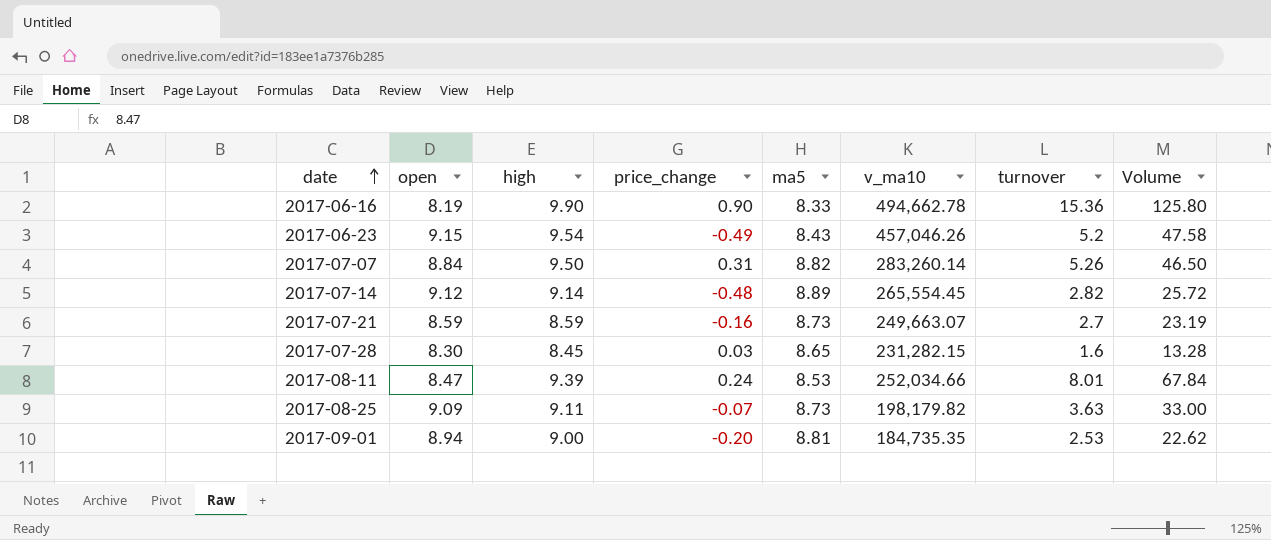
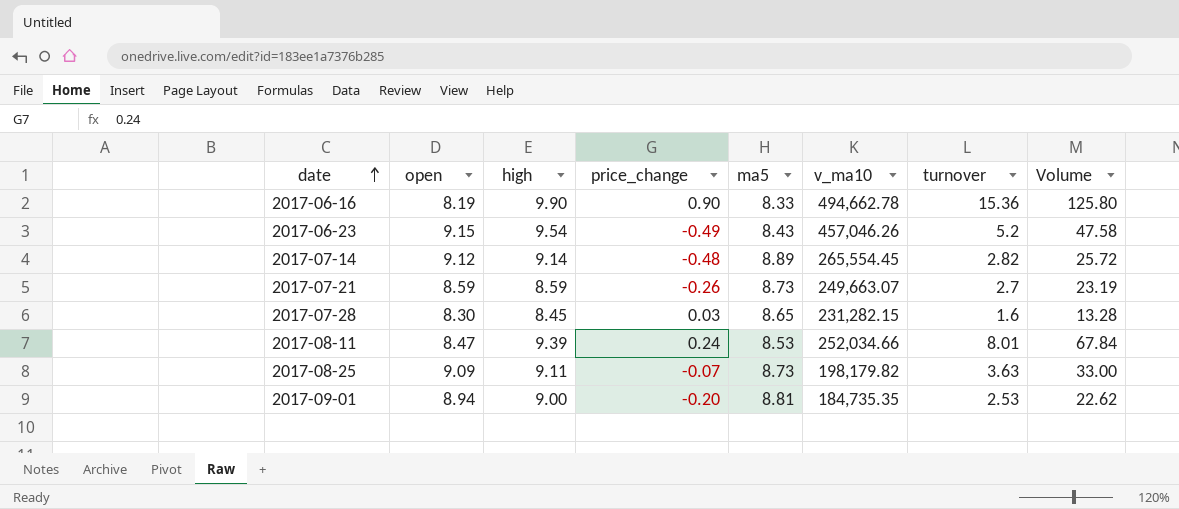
row 2017-07-07: 8.84 | 9.50 | 0.31 | 8.82 | 283,260.14 | 5.26 | 46.50 -> none
2017-07-21 | price_change: -0.16 -> -0.26

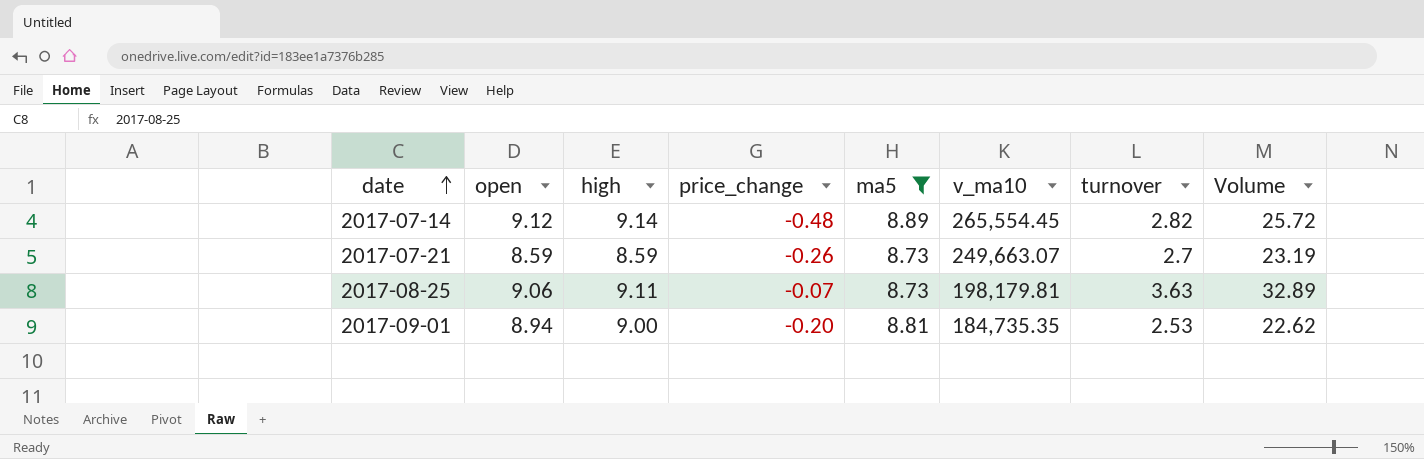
filter: none -> ma5 >= 8.73
2017-08-25 | open: 9.09 -> 9.06
2017-08-25 | v_ma10: 198,179.82 -> 198,179.81
2017-08-25 | Volume: 33.00 -> 32.89

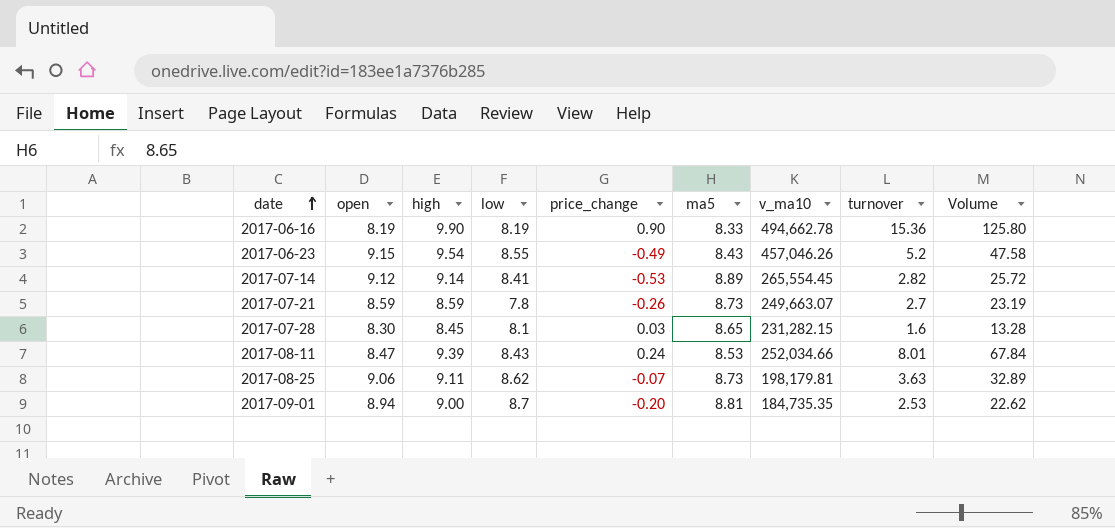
filter: ma5 >= 8.73 -> none
column low | position: none -> 4
2017-07-14 | price_change: -0.48 -> -0.53

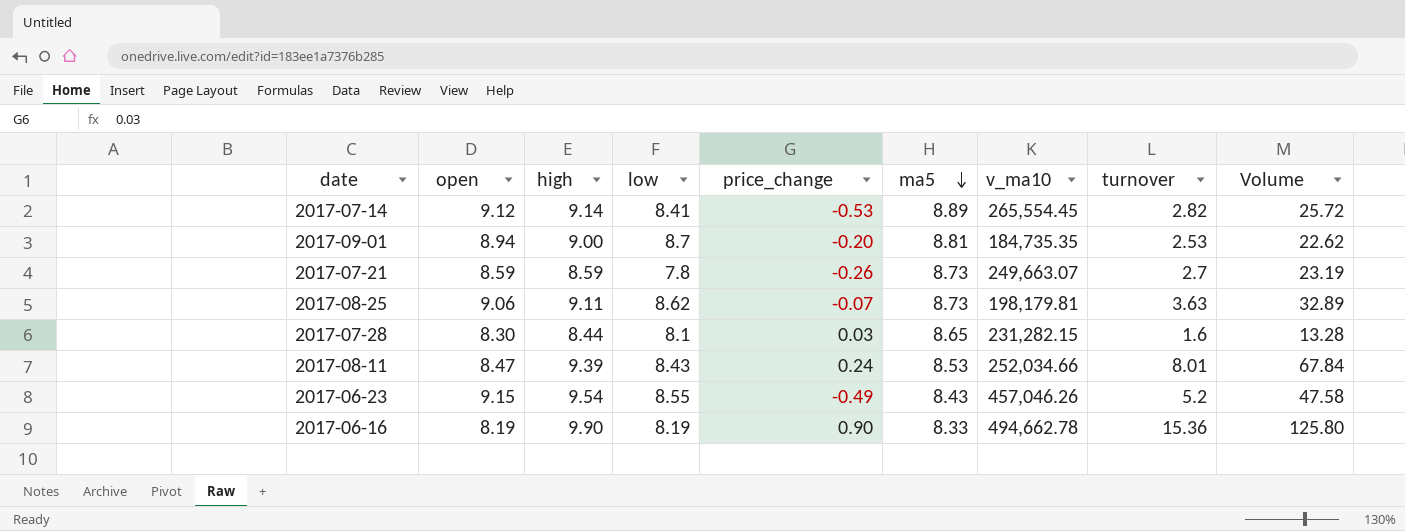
row order: date ascending -> ma5 descending
2017-07-28 | high: 8.45 -> 8.44

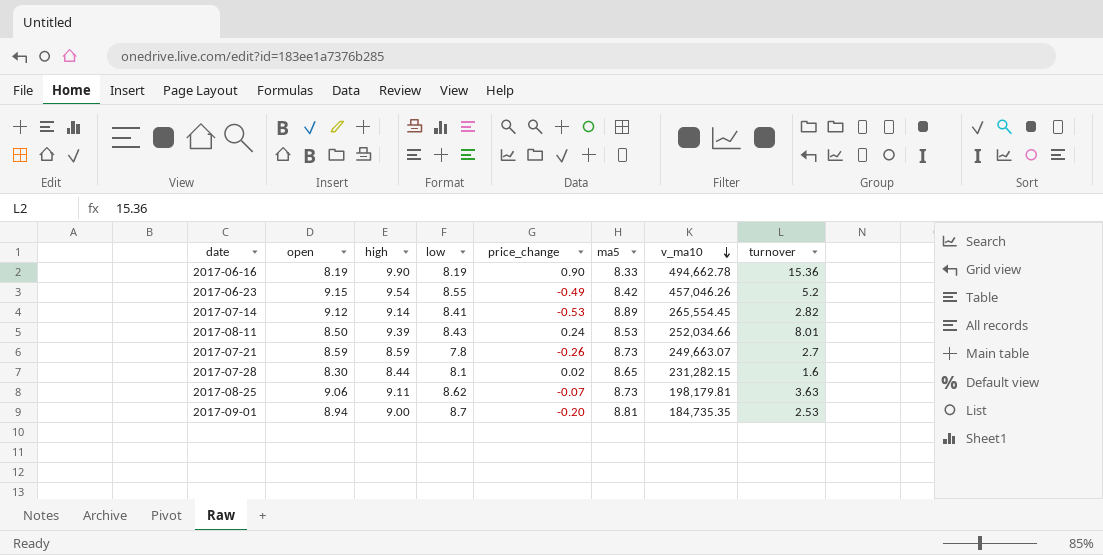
row order: ma5 descending -> v_ma10 descending
column Volume | formula: [open] * [turnover] -> none
2017-06-23 | ma5: 8.43 -> 8.42
2017-08-11 | open: 8.47 -> 8.50
2017-07-28 | price_change: 0.03 -> 0.02

